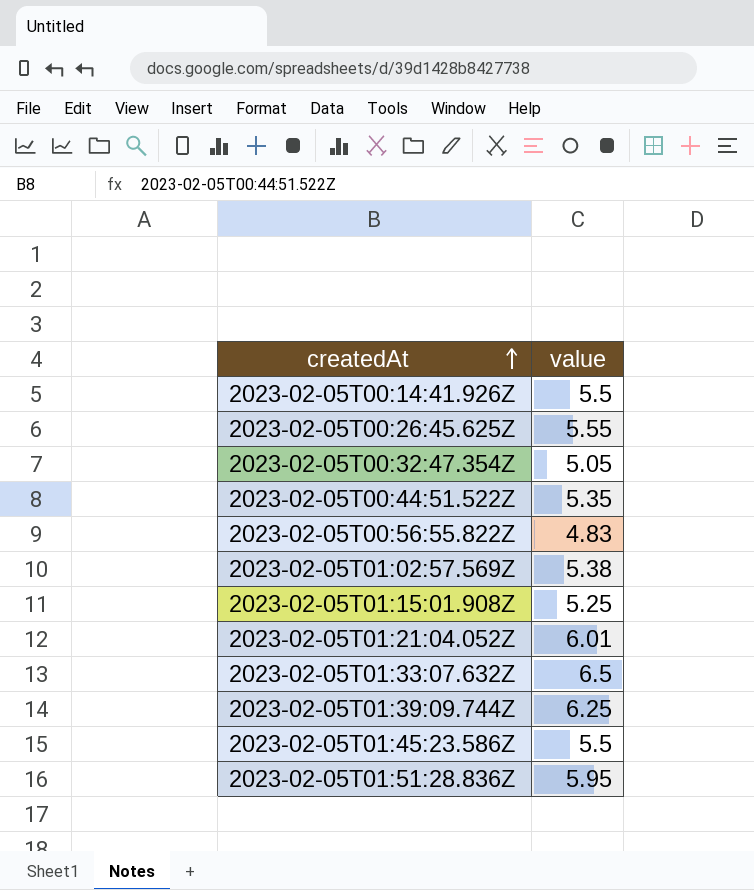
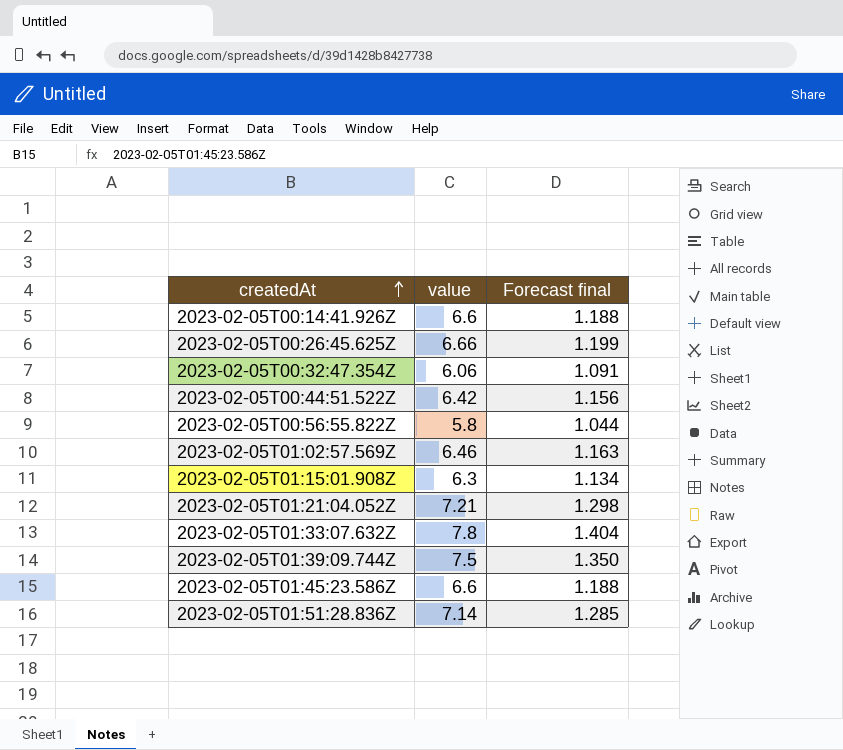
column Forecast final | formula: none -> [value] * 0.18
2023-02-05T00:14:41.926Z | value: 5.5 -> 6.6
2023-02-05T00:26:45.625Z | value: 5.55 -> 6.66
2023-02-05T00:32:47.354Z | value: 5.05 -> 6.06
2023-02-05T00:44:51.522Z | value: 5.35 -> 6.42
2023-02-05T00:56:55.822Z | value: 4.83 -> 5.8
2023-02-05T01:02:57.569Z | value: 5.38 -> 6.46
2023-02-05T01:15:01.908Z | value: 5.25 -> 6.3
2023-02-05T01:21:04.052Z | value: 6.01 -> 7.21
2023-02-05T01:33:07.632Z | value: 6.5 -> 7.8
2023-02-05T01:39:09.744Z | value: 6.25 -> 7.5
2023-02-05T01:45:23.586Z | value: 5.5 -> 6.6
2023-02-05T01:51:28.836Z | value: 5.95 -> 7.14

